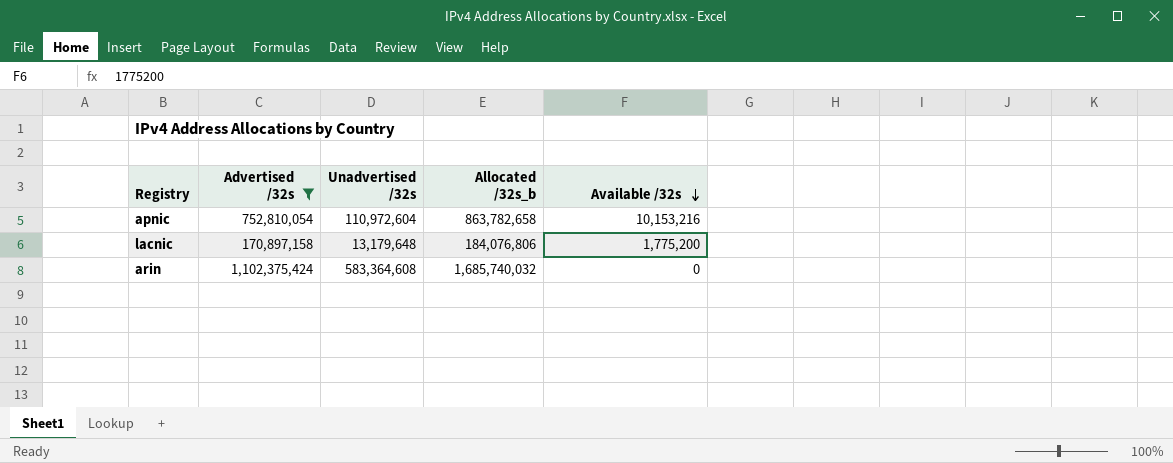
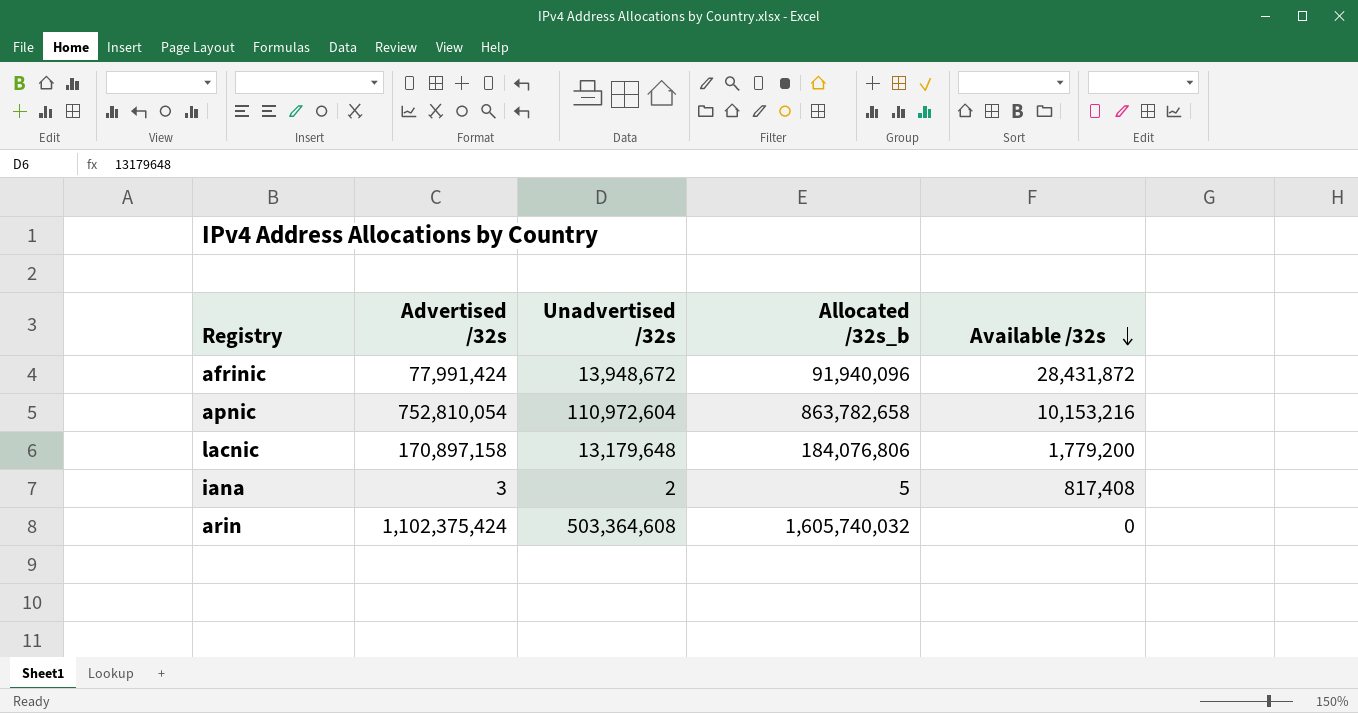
filter: Advertised /32s >= 170,897,158 -> none
lacnic | Available /32s: 1,775,200 -> 1,779,200
arin | Unadvertised /32s: 583,364,608 -> 503,364,608
arin | Allocated /32s_b: 1,685,740,032 -> 1,605,740,032

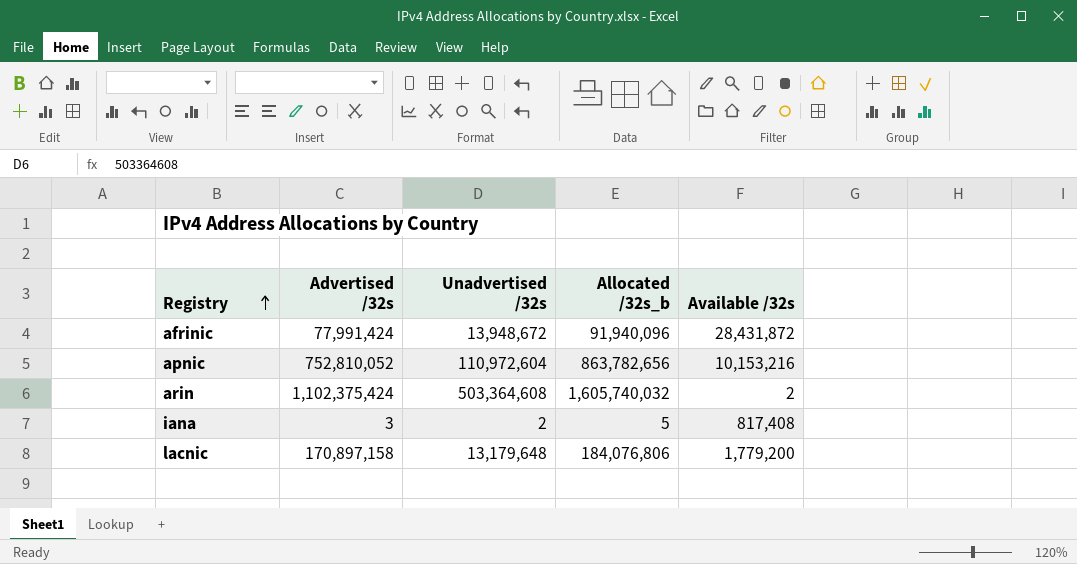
row order: Available /32s descending -> Registry ascending
apnic | Advertised /32s: 752,810,054 -> 752,810,052
apnic | Allocated /32s_b: 863,782,658 -> 863,782,656
arin | Available /32s: 0 -> 2

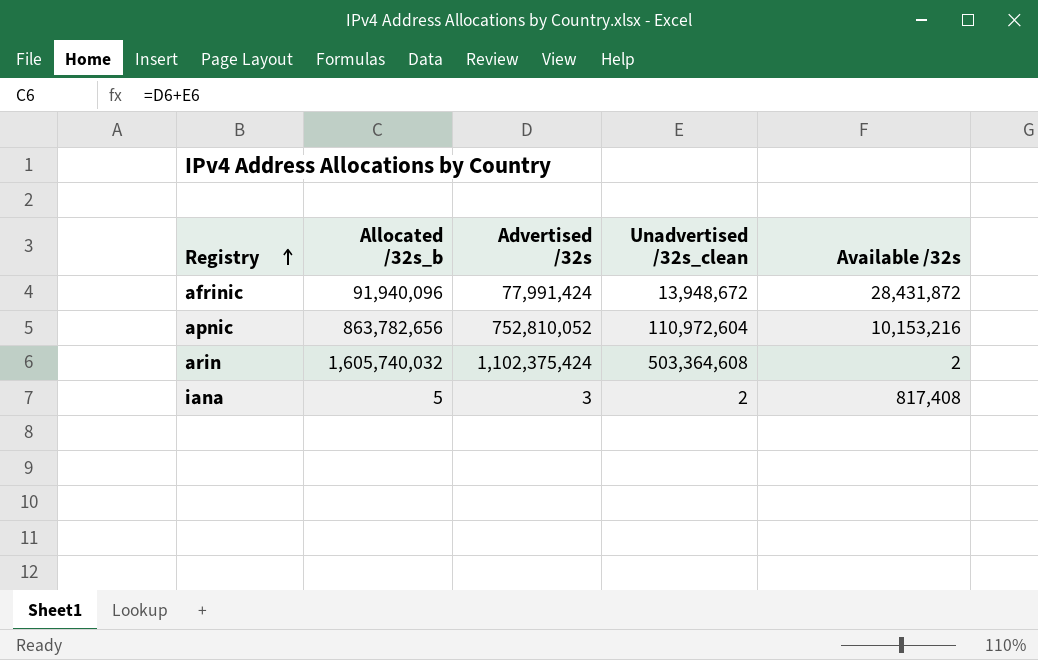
column Allocated /32s_b | position: 4 -> 2
column name: Unadvertised /32s -> Unadvertised /32s_clean
row lacnic: 170,897,158 | 13,179,648 | 184,076,806 | 1,779,200 -> none

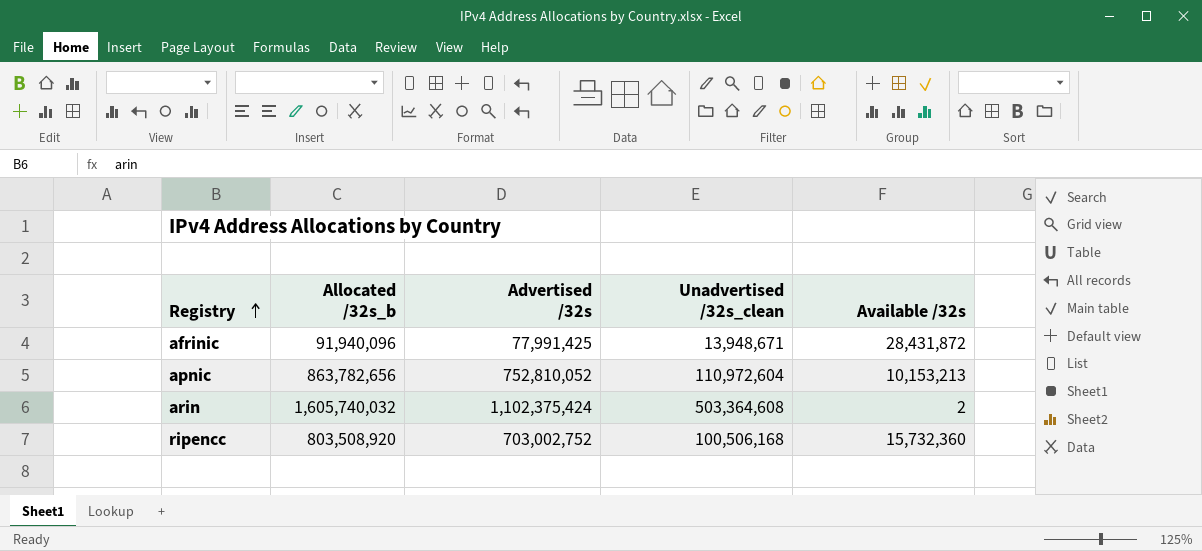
row iana: 5 | 3 | 2 | 817,408 -> none
afrinic | Advertised /32s: 77,991,424 -> 77,991,425
afrinic | Unadvertised /32s_clean: 13,948,672 -> 13,948,671
apnic | Available /32s: 10,153,216 -> 10,153,213
row ripencc: none -> 803,508,920 | 703,002,752 | 100,506,168 | 15,732,360

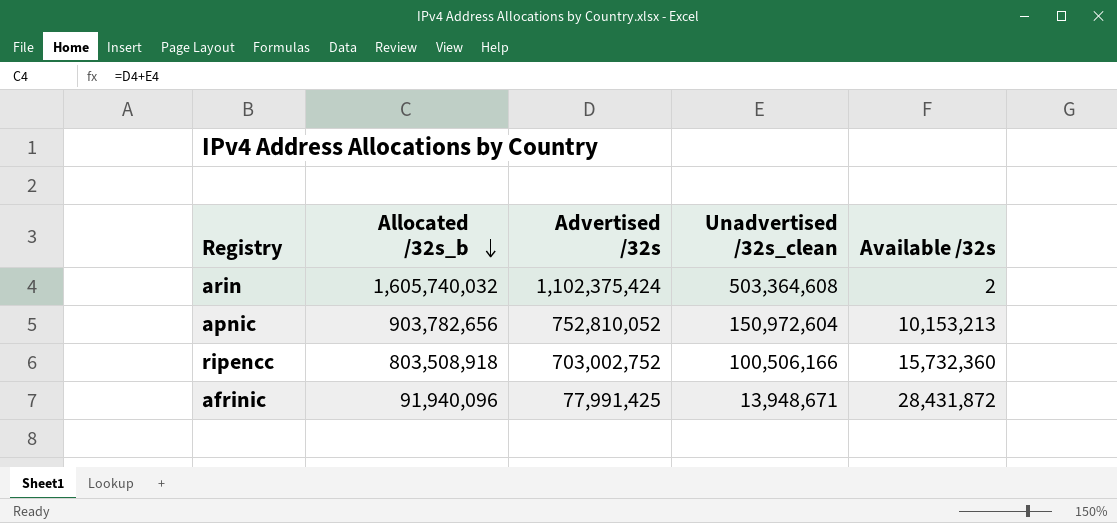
row order: Registry ascending -> Allocated /32s_b descending
apnic | Allocated /32s_b: 863,782,656 -> 903,782,656
apnic | Unadvertised /32s_clean: 110,972,604 -> 150,972,604
ripencc | Allocated /32s_b: 803,508,920 -> 803,508,918
ripencc | Unadvertised /32s_clean: 100,506,168 -> 100,506,166

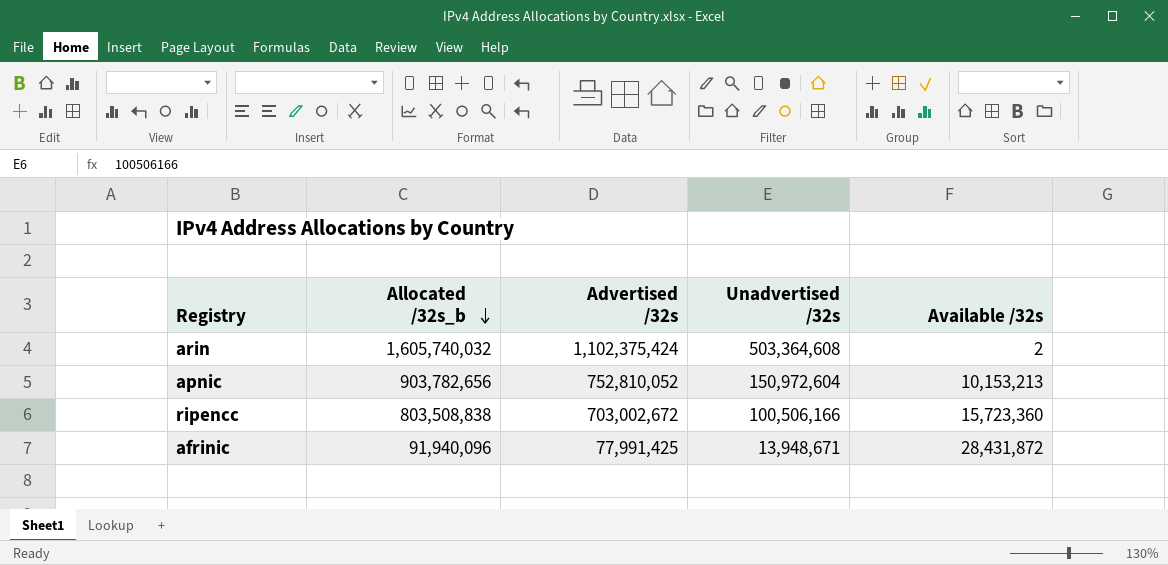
column name: Unadvertised /32s_clean -> Unadvertised /32s
ripencc | Allocated /32s_b: 803,508,918 -> 803,508,838
ripencc | Advertised /32s: 703,002,752 -> 703,002,672
ripencc | Available /32s: 15,732,360 -> 15,723,360

